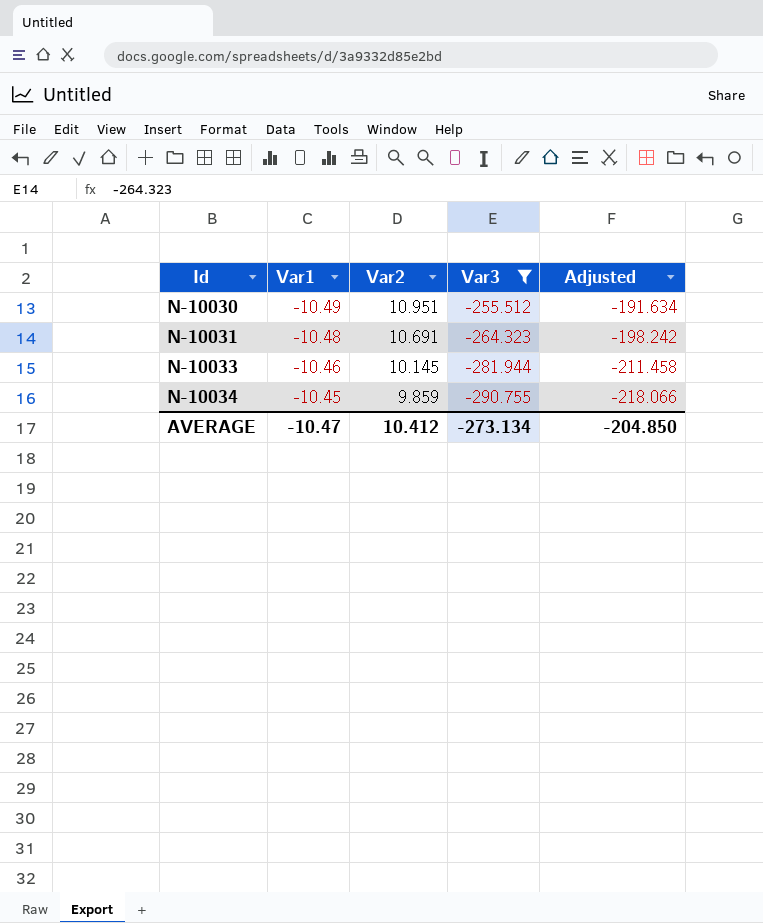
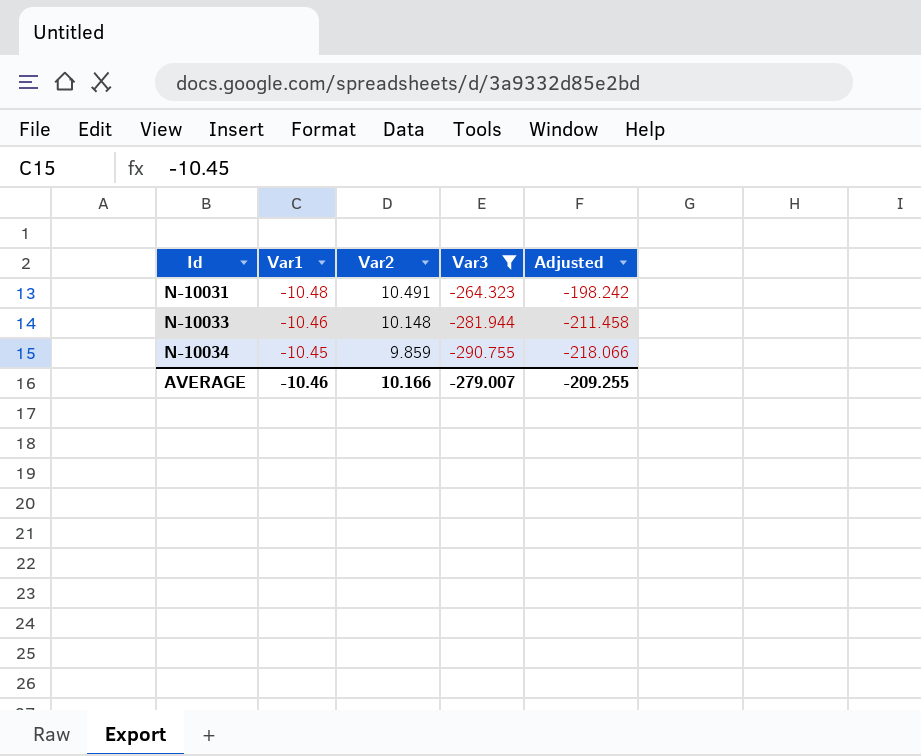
row N-10030: -10.49 | 10.951 | -255.512 | -191.634 -> none
N-10031 | Var2: 10.691 -> 10.491
N-10033 | Var2: 10.145 -> 10.148
AVERAGE | Var1: -10.47 -> -10.46
AVERAGE | Var2: 10.412 -> 10.166
AVERAGE | Var3: -273.134 -> -279.007
AVERAGE | Adjusted: -204.850 -> -209.255

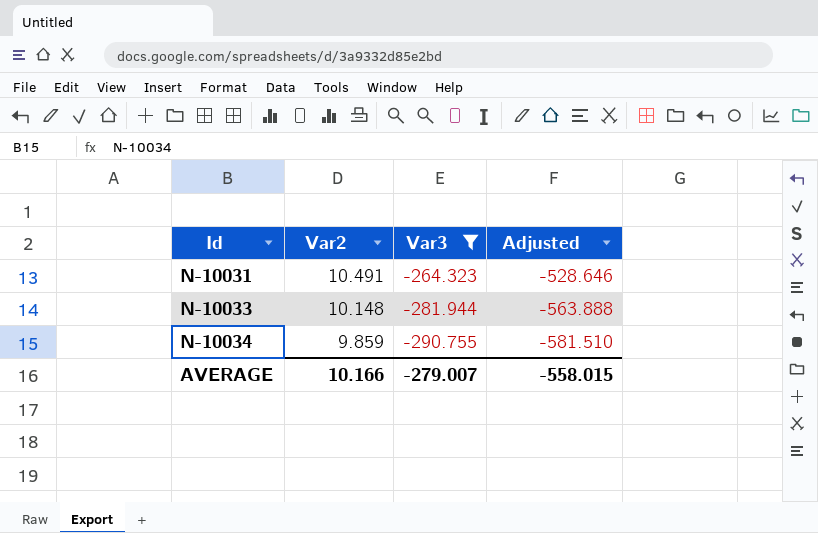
column Var1 | position: 2 -> none
column Adjusted | formula: [Var3] * 0.75 -> [Var3] * 2
AVERAGE | Adjusted: -209.255 -> -558.015

